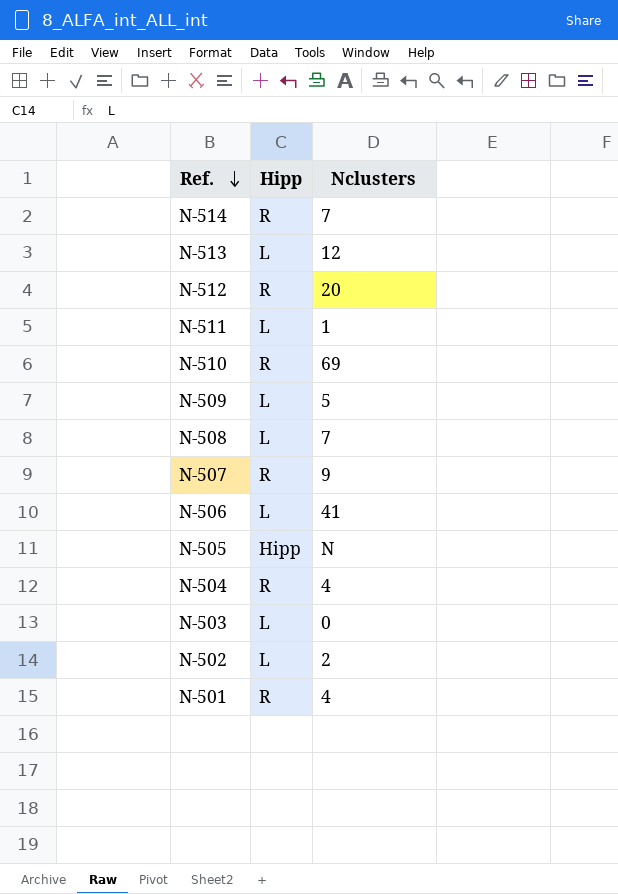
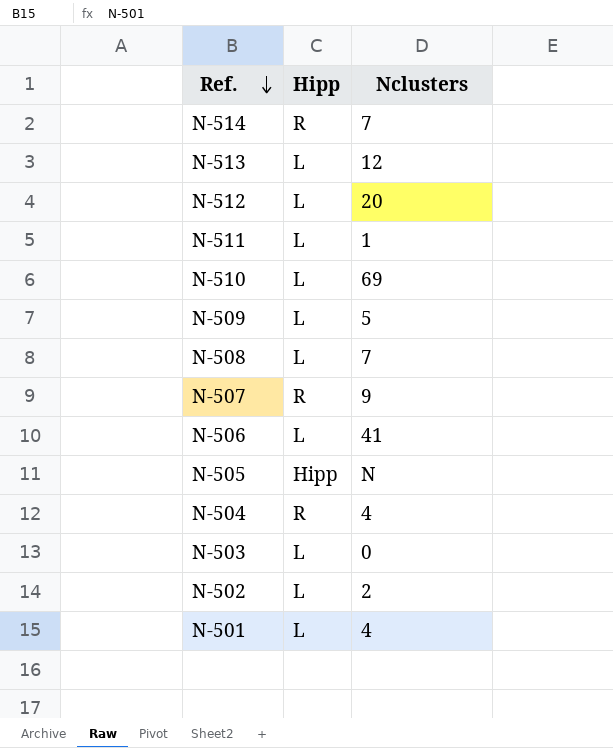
N-512 | Hipp: R -> L
N-510 | Hipp: R -> L
N-501 | Hipp: R -> L

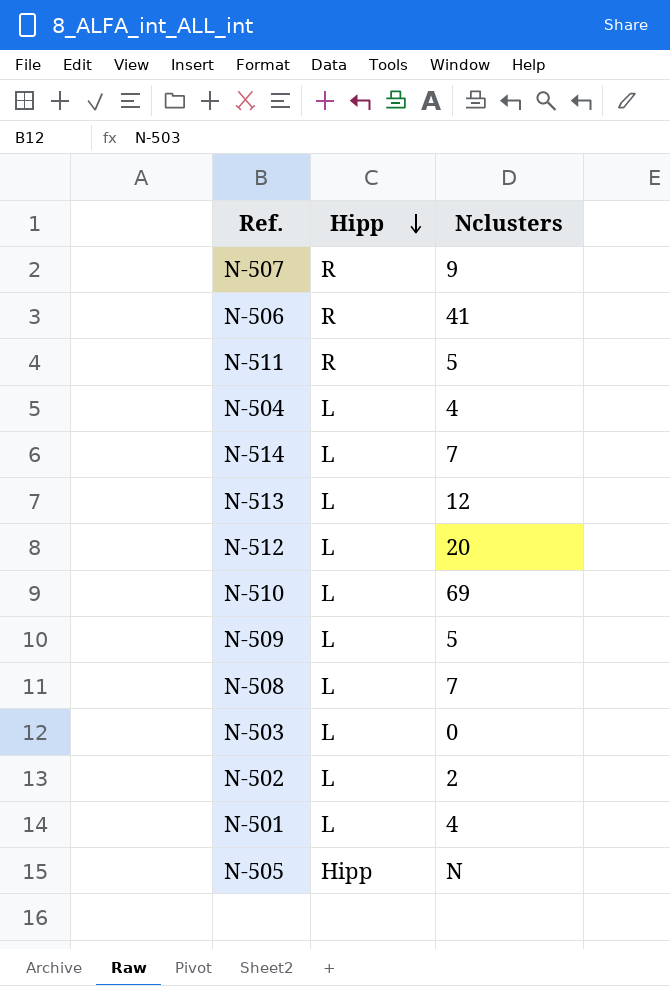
row order: Ref. descending -> Hipp descending
N-506 | Hipp: L -> R
N-511 | Hipp: L -> R
N-511 | Nclusters: 1 -> 5
N-504 | Hipp: R -> L
N-514 | Hipp: R -> L

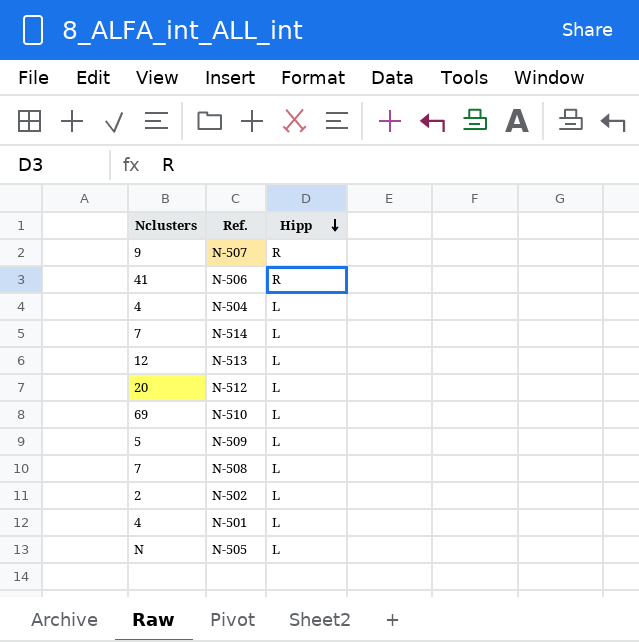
column Nclusters | position: 3 -> 1
row N-511: R | 5 -> none
row N-503: L | 0 -> none
N-505 | Hipp: Hipp -> L

